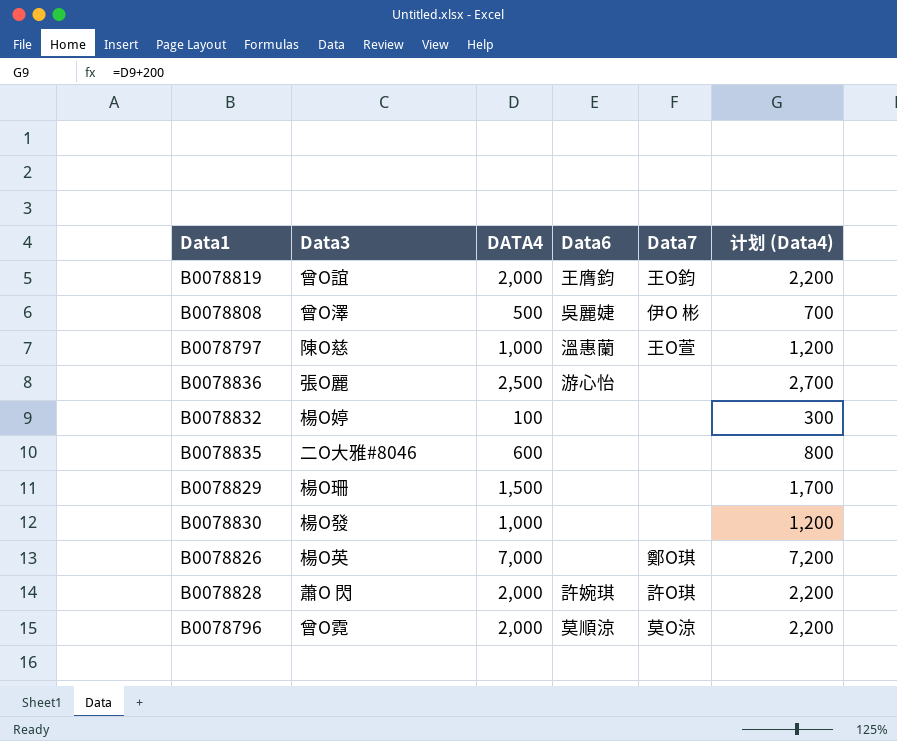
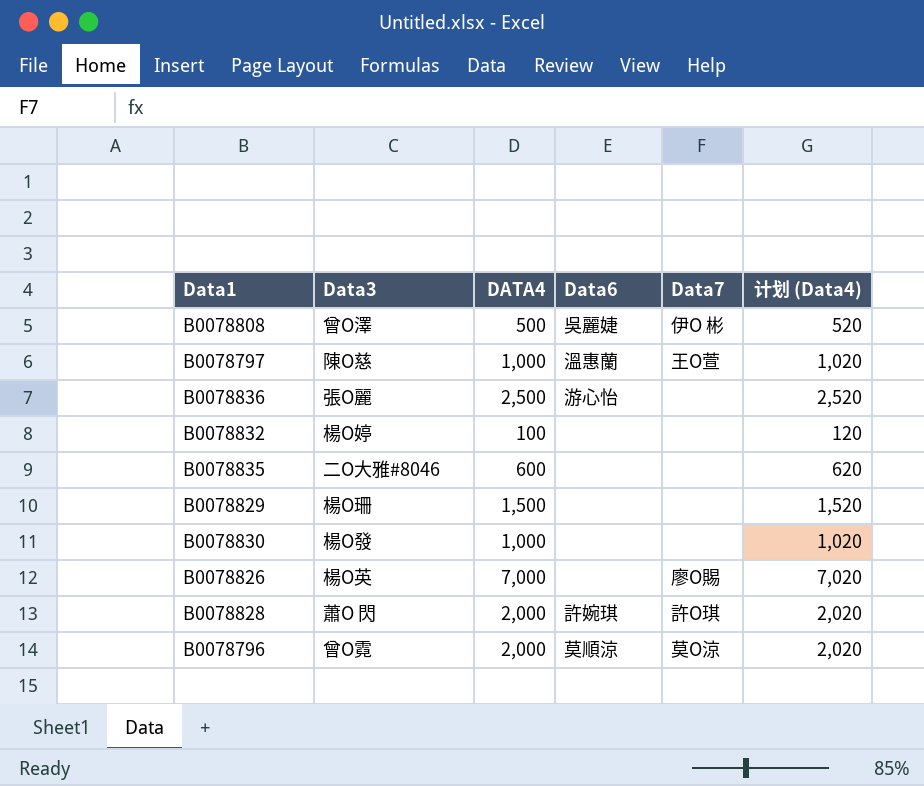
column 计划 (Data4) | formula: [DATA4] + 200 -> [DATA4] + 20
row B0078819: 曾O誼 | 2,000 | 王膺鈞 | 王O鈞 | 2,200 -> none
B0078826 | Data7: 鄭O琪 -> 廖O賜

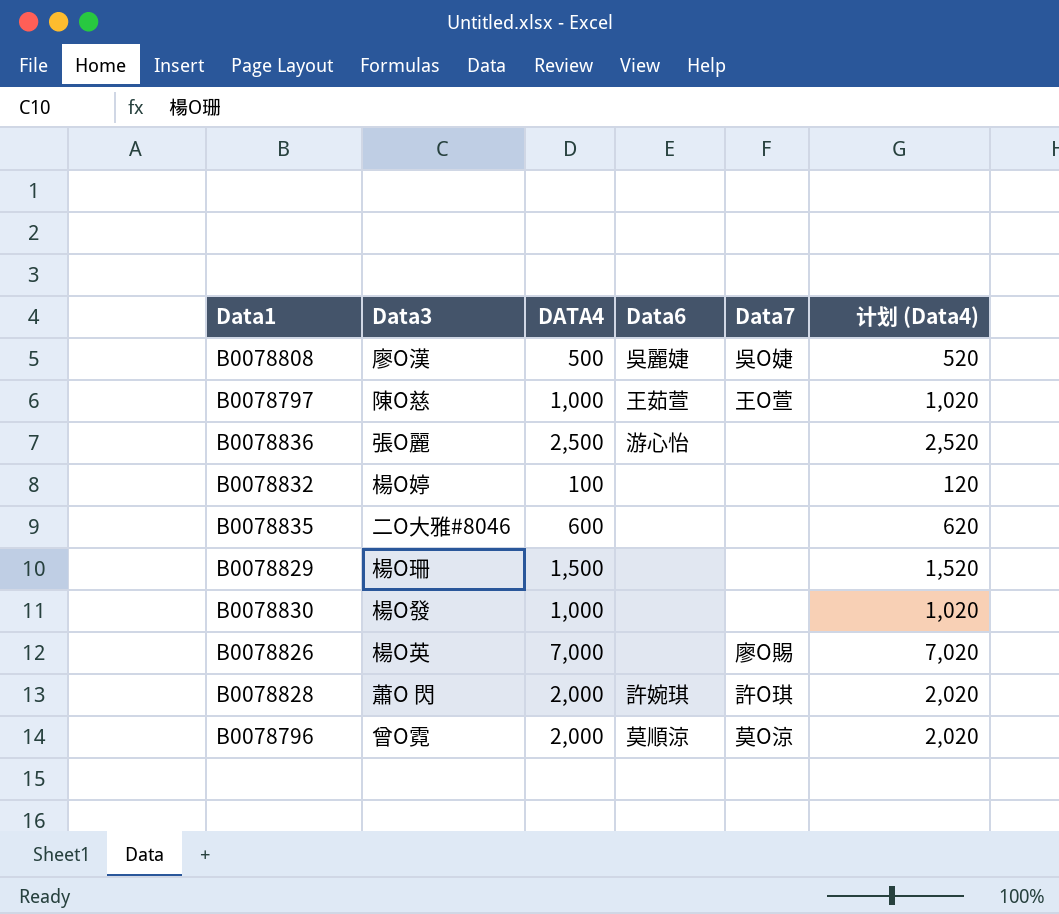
B0078808 | Data3: 曾O澤 -> 廖O漢
B0078808 | Data7: 伊O 彬 -> 吳O婕
B0078797 | Data6: 溫惠蘭 -> 王茹萱

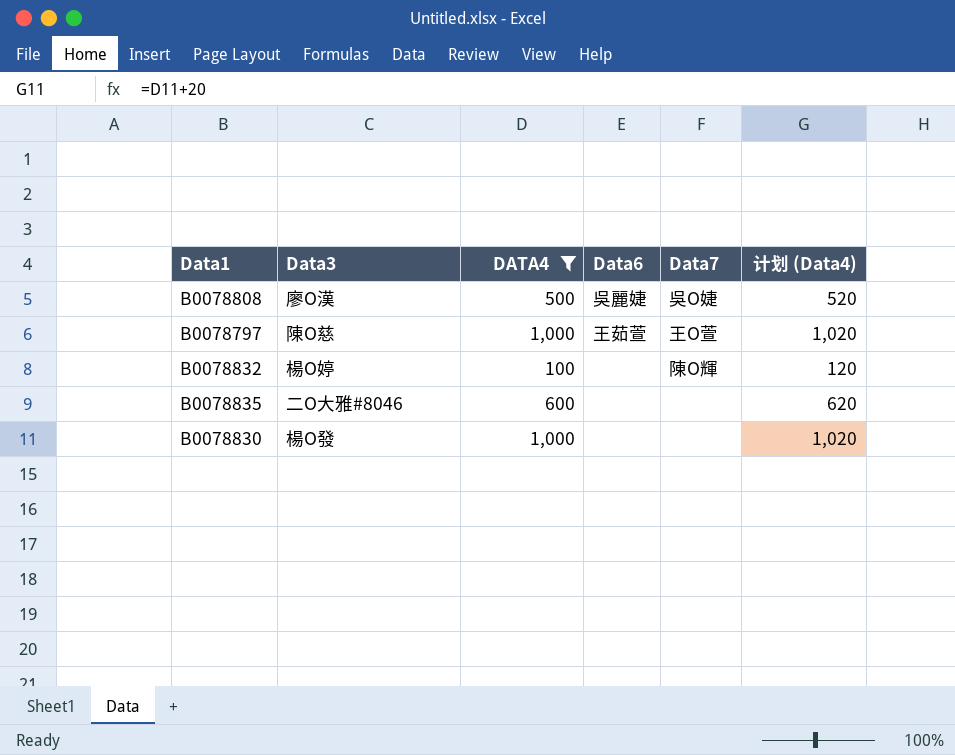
filter: none -> DATA4 <= 1,000
B0078832 | Data7: none -> 陳O輝

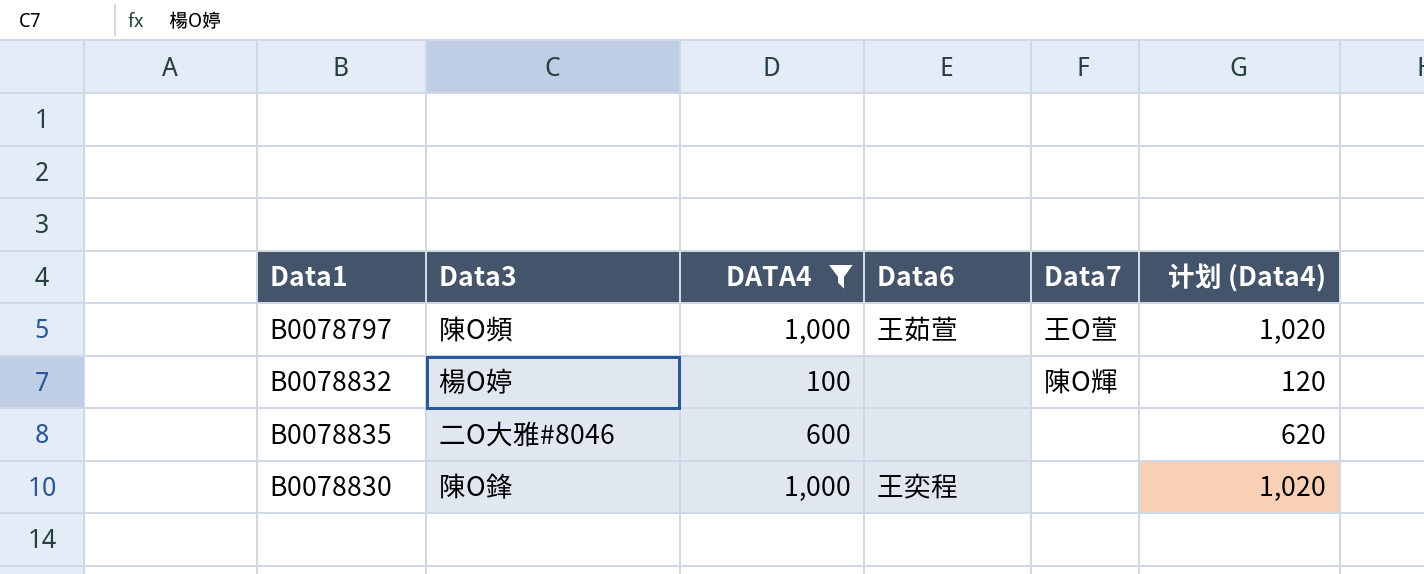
row B0078808: 廖O漢 | 500 | 吳麗婕 | 吳O婕 | 520 -> none
B0078797 | Data3: 陳O慈 -> 陳O頻
B0078830 | Data3: 楊O發 -> 陳O鋒
B0078830 | Data6: none -> 王奕程

